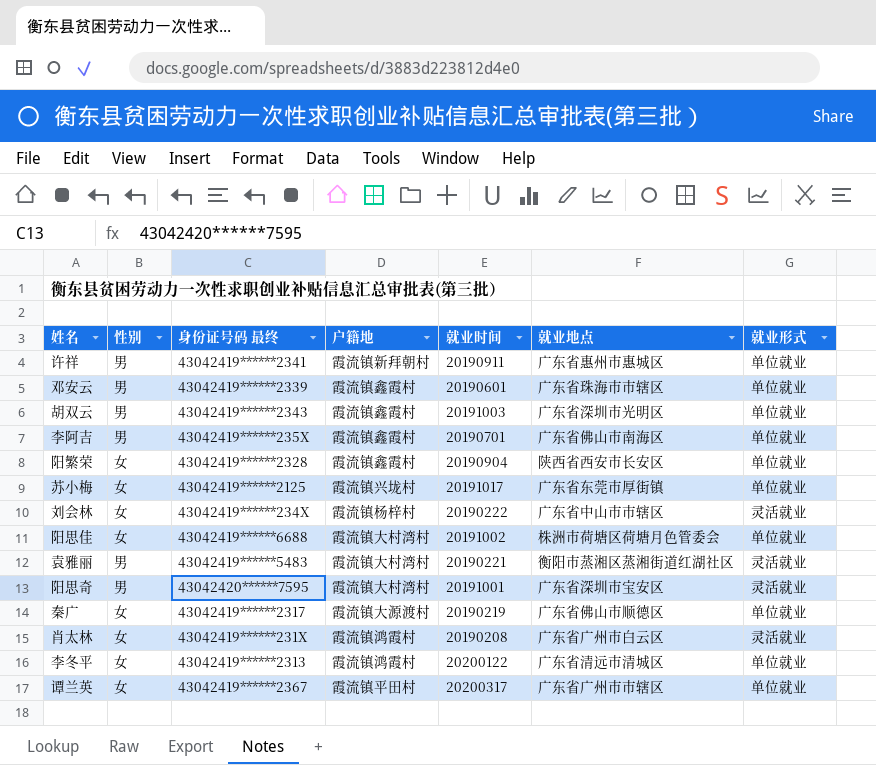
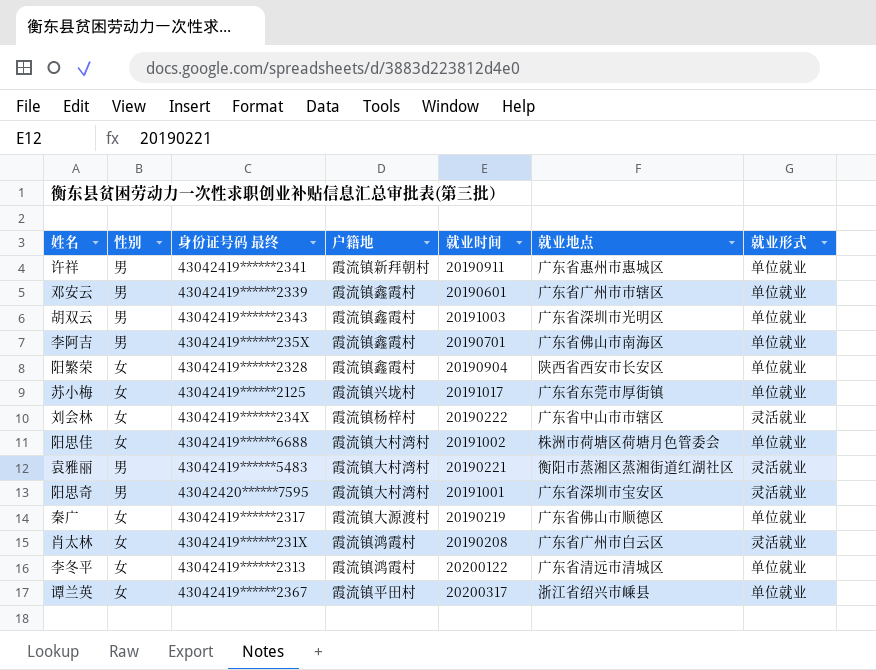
邓安云 | 就业地点: 广东省珠海市市辖区 -> 广东省广州市市辖区
谭兰英 | 就业地点: 广东省广州市市辖区 -> 浙江省绍兴市嵊县

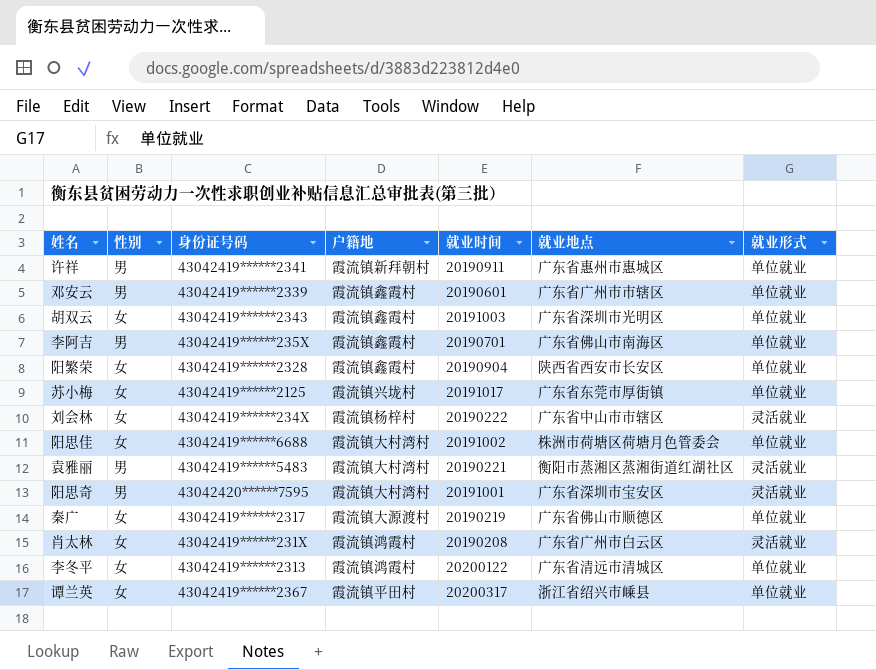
column name: 身份证号码 最终 -> 身份证号码
胡双云 | 性别: 男 -> 女

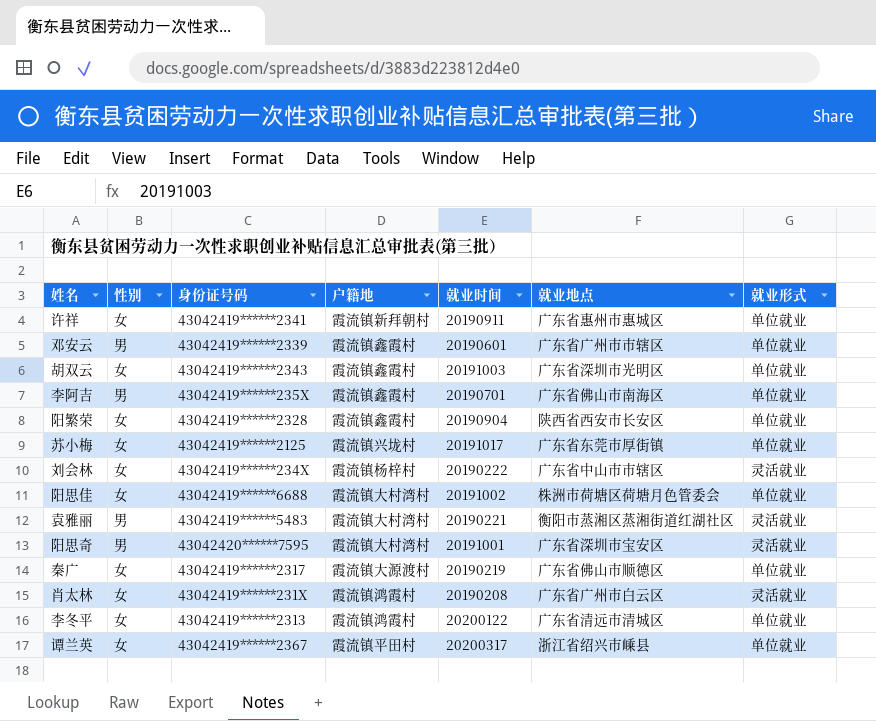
许祥 | 性别: 男 -> 女

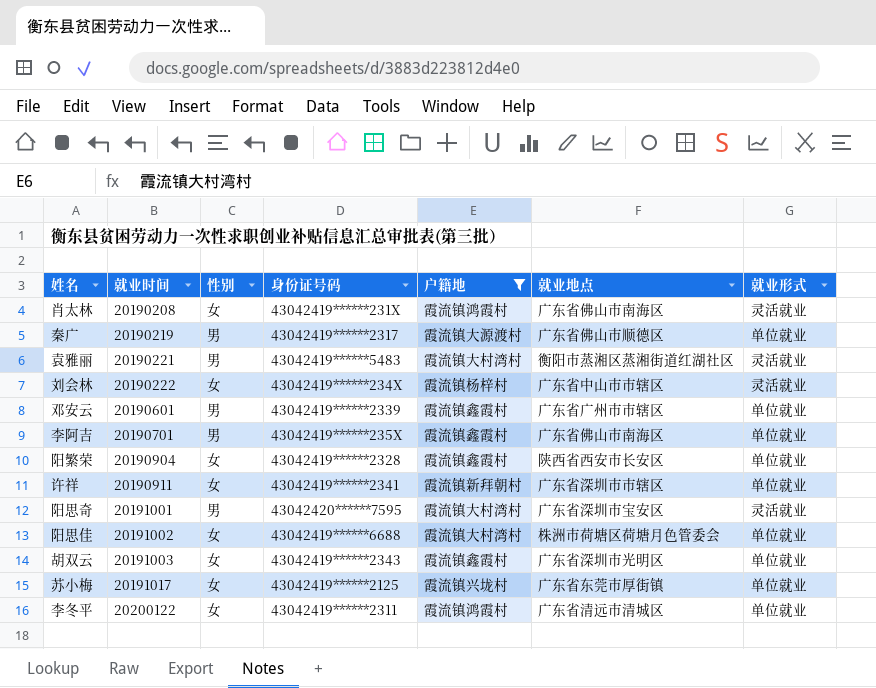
filter: none -> 户籍地 != 霞流镇平田村
row order: none -> 就业时间 ascending
column 就业时间 | position: 5 -> 2
肖太林 | 就业地点: 广东省广州市白云区 -> 广东省佛山市南海区
秦广 | 性别: 女 -> 男
许祥 | 就业地点: 广东省惠州市惠城区 -> 广东省深圳市市辖区
李冬平 | 身份证号码: 43042419******2313 -> 43042419******2311

